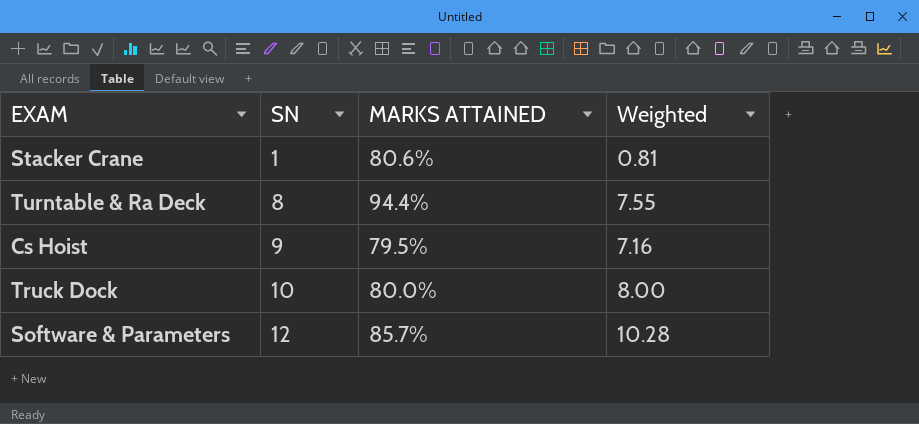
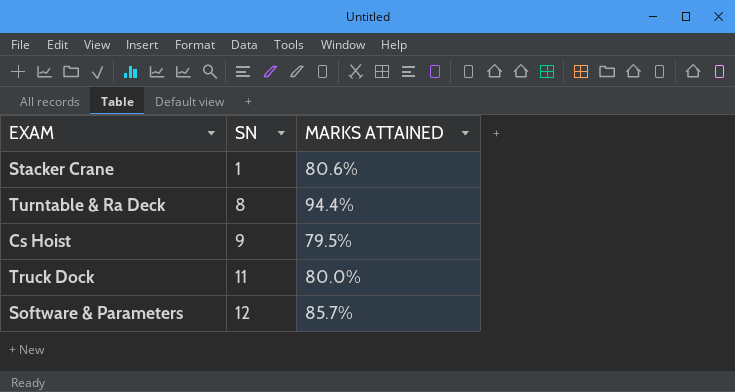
column Weighted | formula: [SN] * [MARKS ATTAINED] -> none
Truck Dock | SN: 10 -> 11

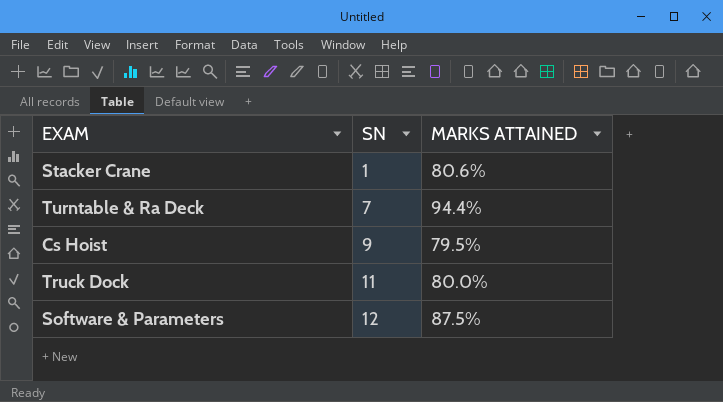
Turntable & Ra Deck | SN: 8 -> 7
Software & Parameters | MARKS ATTAINED: 85.7% -> 87.5%

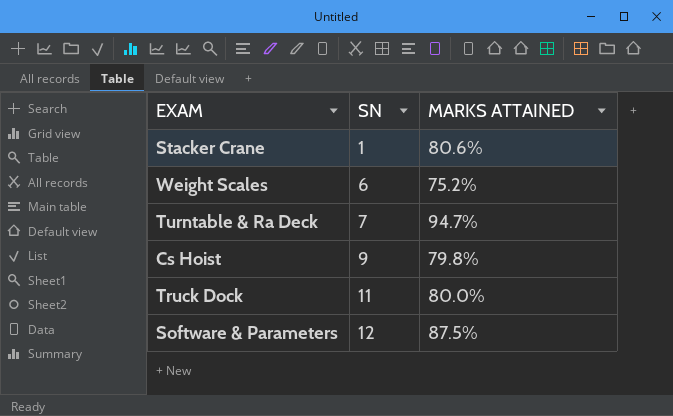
row Weight Scales: none -> 6 | 75.2%
Turntable & Ra Deck | MARKS ATTAINED: 94.4% -> 94.7%
Cs Hoist | MARKS ATTAINED: 79.5% -> 79.8%

